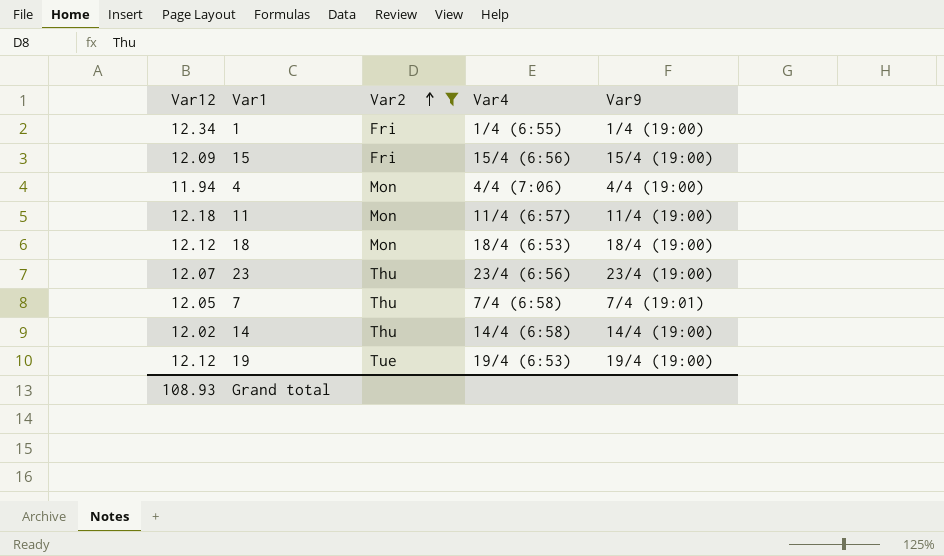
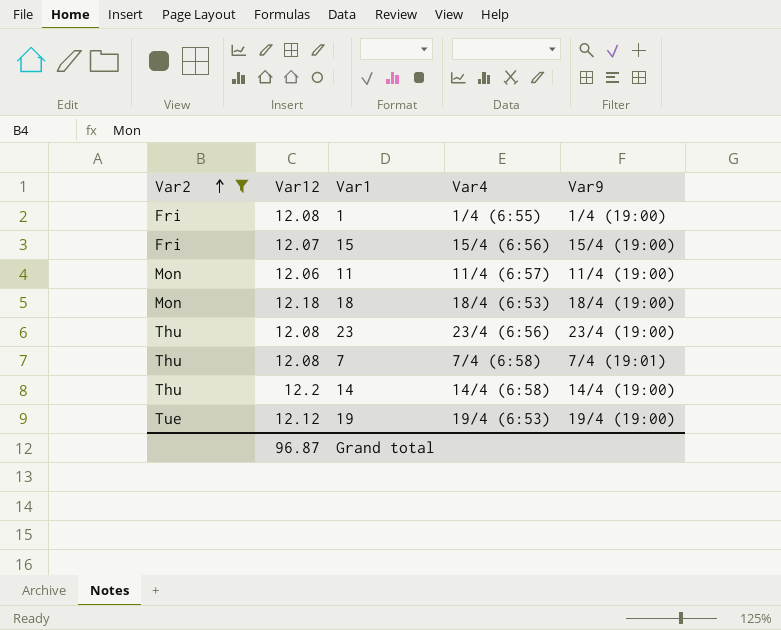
column Var2 | position: 3 -> 1
row 4: 11.94 | Mon | 4/4 (7:06) | 4/4 (19:00) -> none
1 | Var12: 12.34 -> 12.08
15 | Var12: 12.09 -> 12.07
11 | Var12: 12.18 -> 12.06
18 | Var12: 12.12 -> 12.18
23 | Var12: 12.07 -> 12.08
7 | Var12: 12.05 -> 12.08
14 | Var12: 12.02 -> 12.2
Grand total | Var12: 108.93 -> 96.87

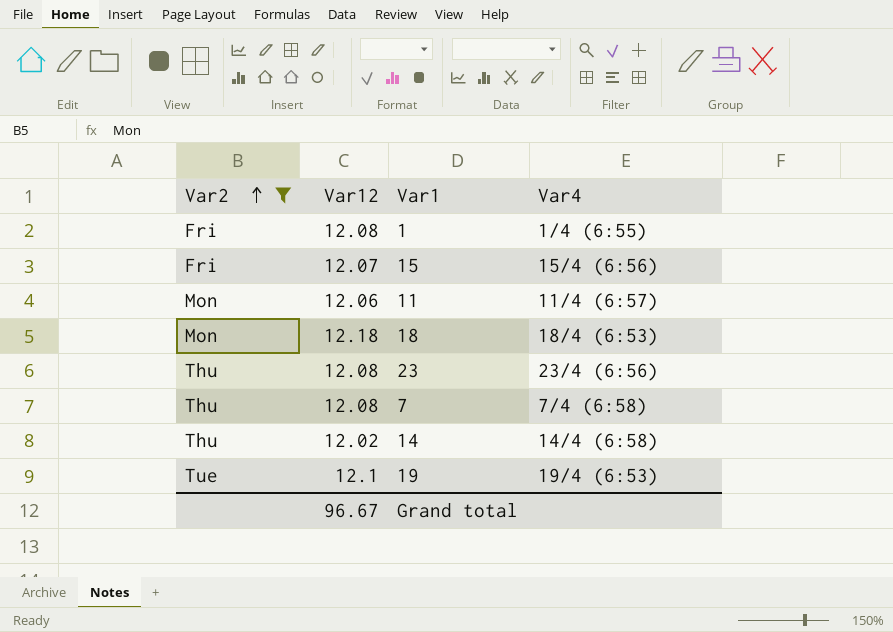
column Var9 | position: 5 -> none
14 | Var12: 12.2 -> 12.02
19 | Var12: 12.12 -> 12.1
Grand total | Var12: 96.87 -> 96.67

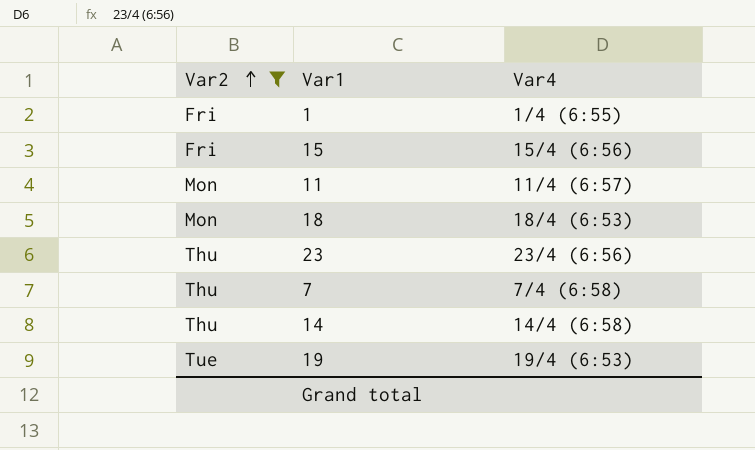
column Var12 | position: 2 -> none

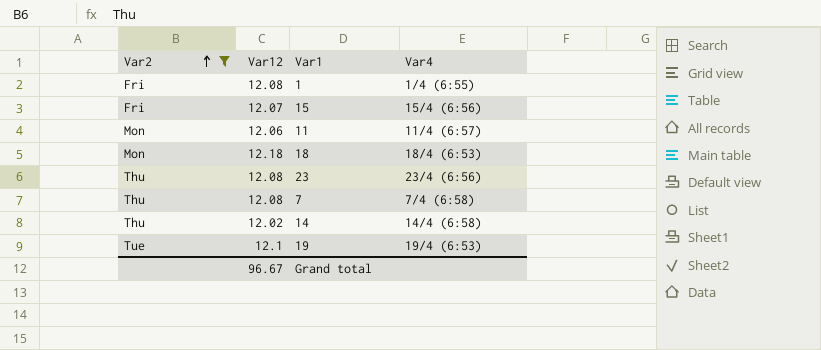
column Var12 | position: none -> 2

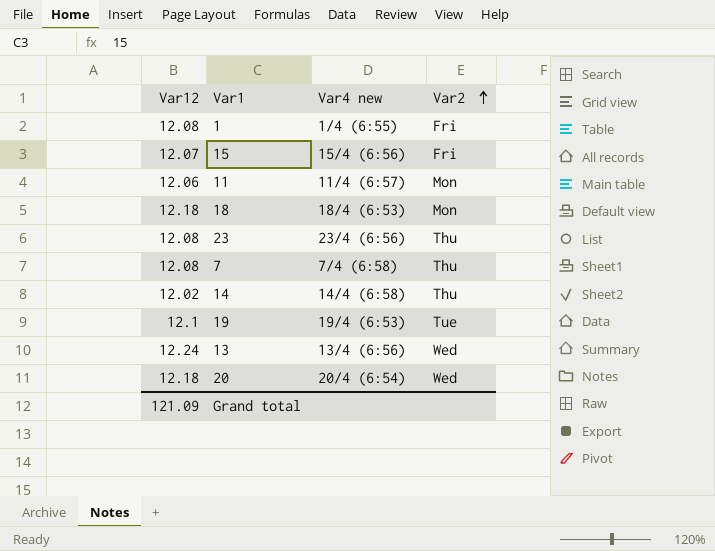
filter: Var2 != Wed -> none
column name: Var4 -> Var4 new
column Var2 | position: 1 -> 4
Grand total | Var12: 96.67 -> 121.09

